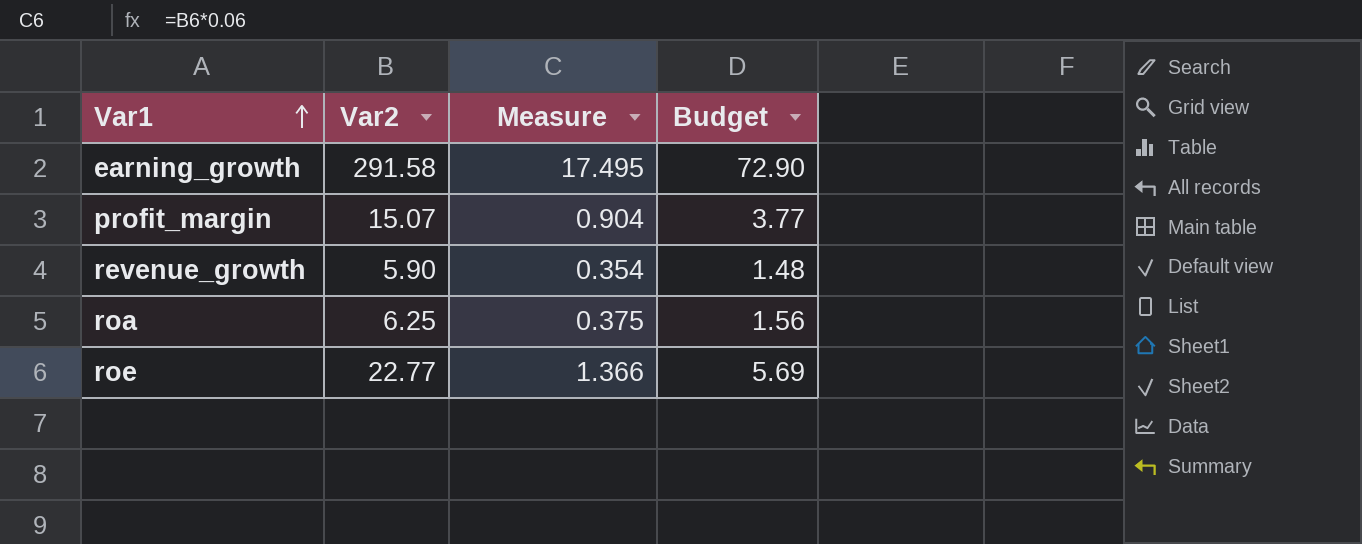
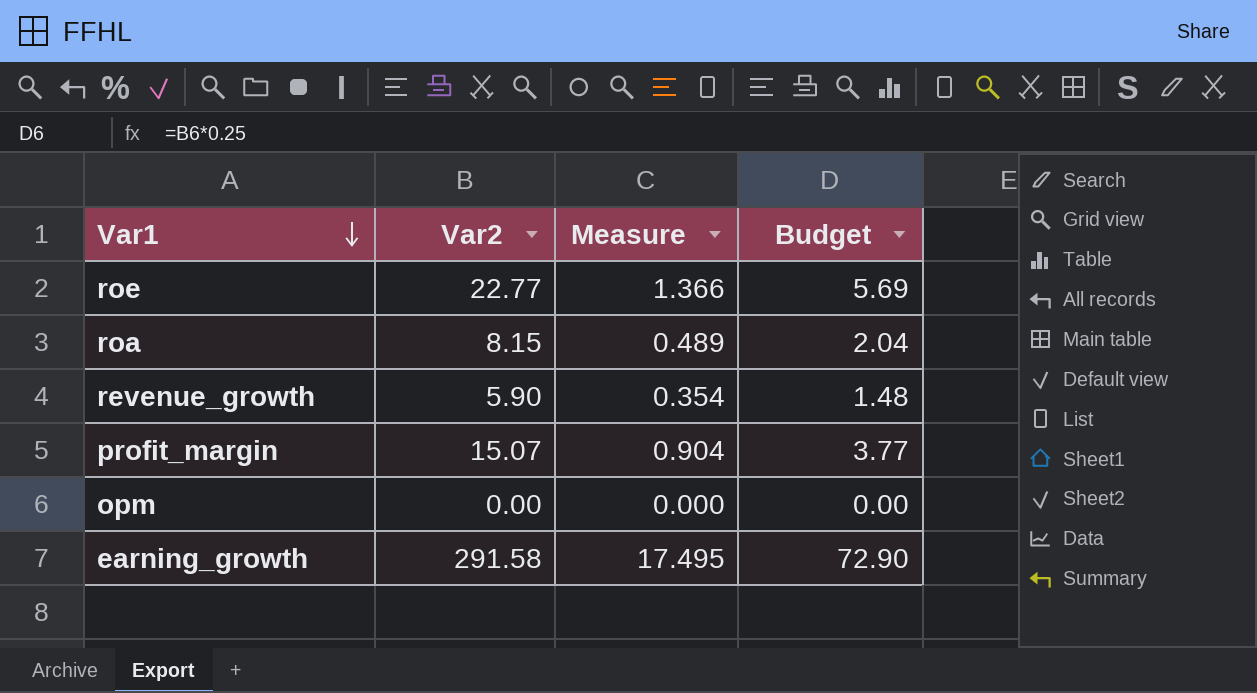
row order: Var1 ascending -> Var1 descending
roa | Var2: 6.25 -> 8.15
roa | Measure: 0.375 -> 0.489
roa | Budget: 1.56 -> 2.04
row opm: none -> 0.00 | 0.000 | 0.00

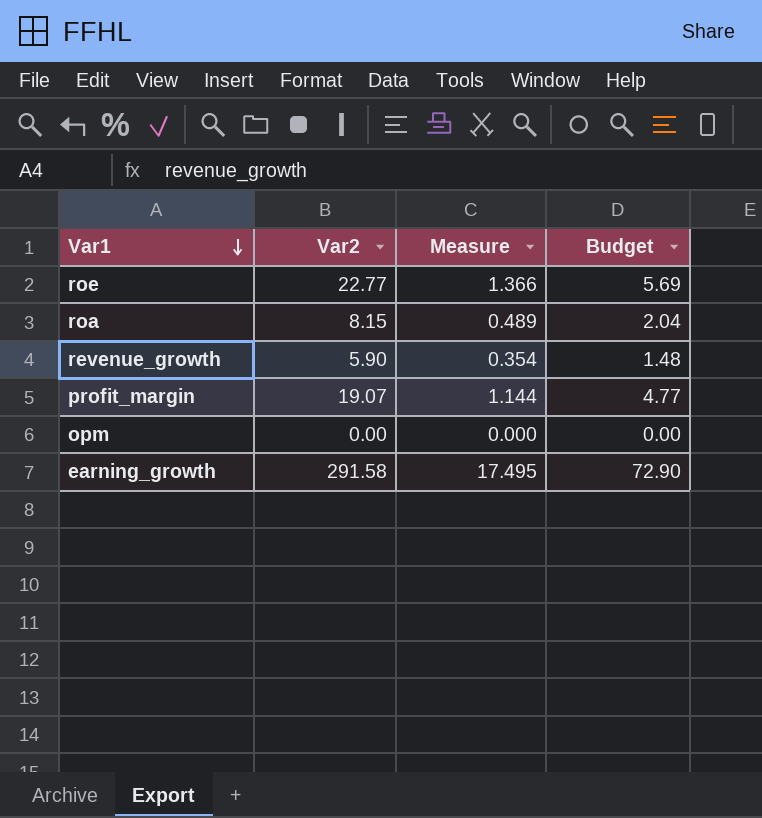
profit_margin | Var2: 15.07 -> 19.07
profit_margin | Measure: 0.904 -> 1.144
profit_margin | Budget: 3.77 -> 4.77

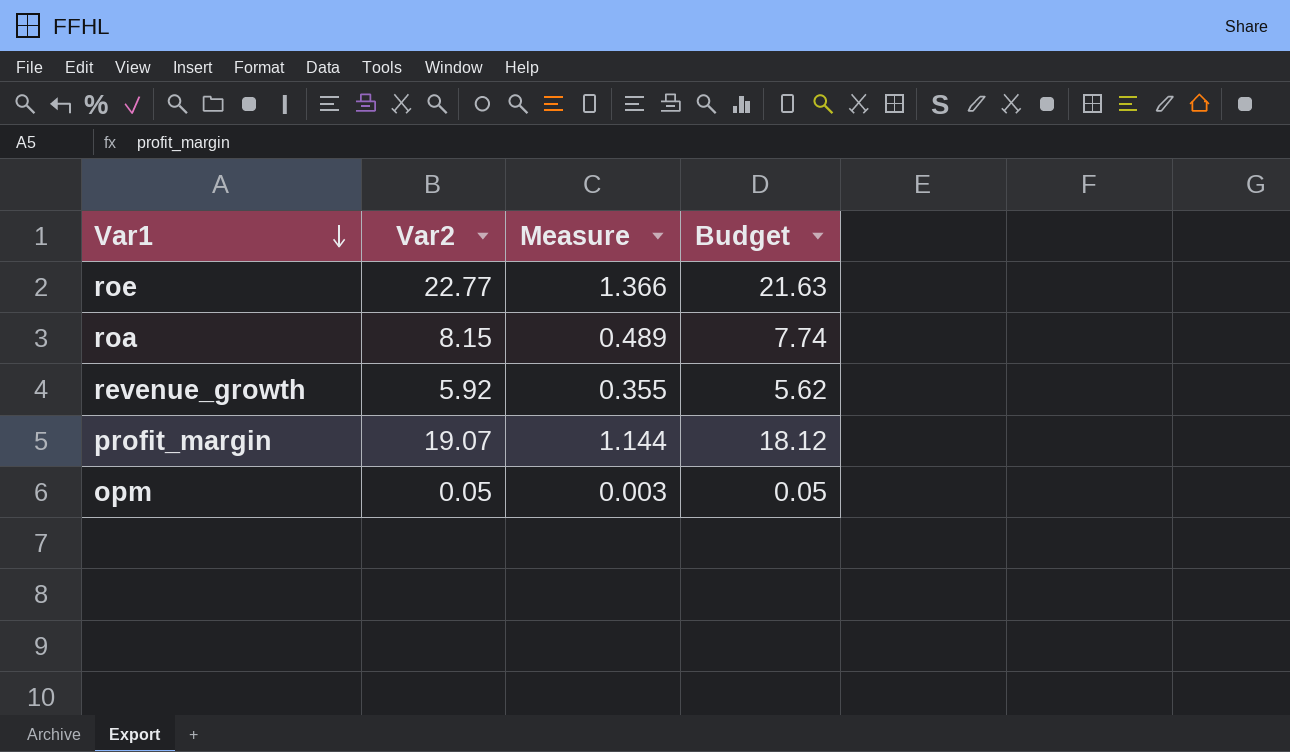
column Budget | formula: [Var2] * 0.25 -> [Var2] * 0.95
row earning_growth: 291.58 | 17.495 | 72.90 -> none
revenue_growth | Var2: 5.90 -> 5.92
revenue_growth | Measure: 0.354 -> 0.355
opm | Var2: 0.00 -> 0.05
opm | Measure: 0.000 -> 0.003

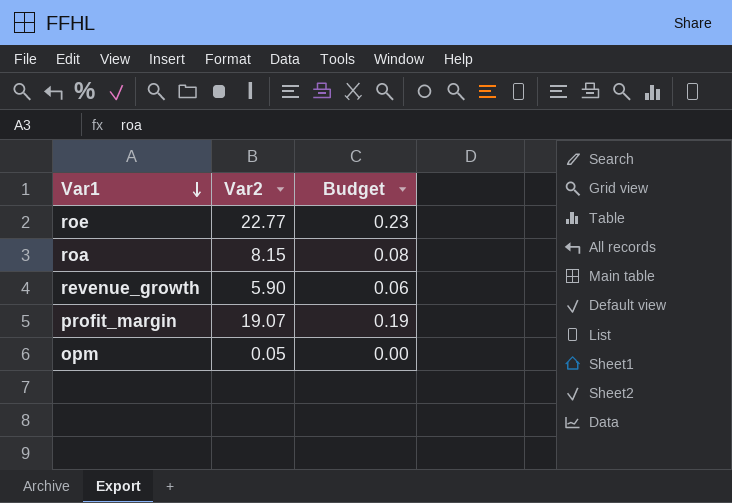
column Measure | formula: [Var2] * 0.06 -> none
column Budget | formula: [Var2] * 0.95 -> [Var2] * 0.01
revenue_growth | Var2: 5.92 -> 5.90

